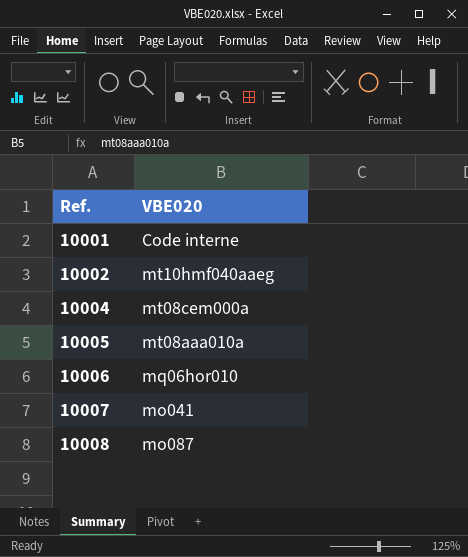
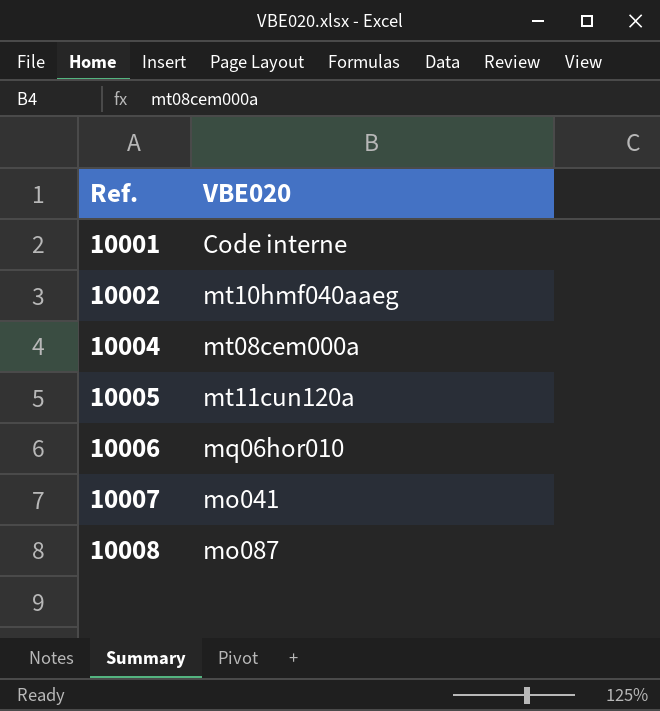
10005 | VBE020: mt08aaa010a -> mt11cun120a

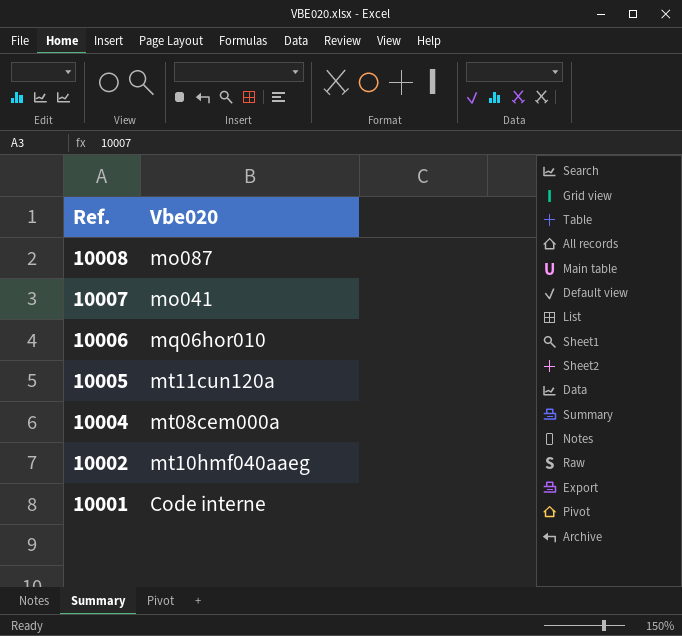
row order: Ref. ascending -> Ref. descending
column name: VBE020 -> Vbe020

